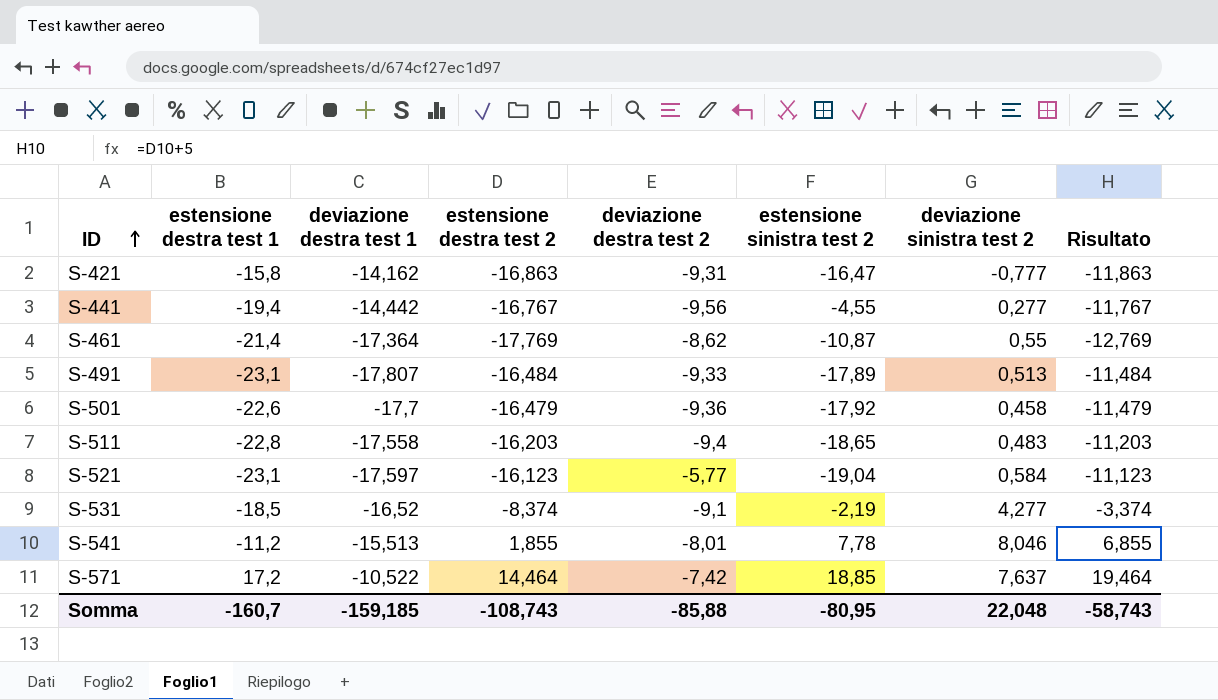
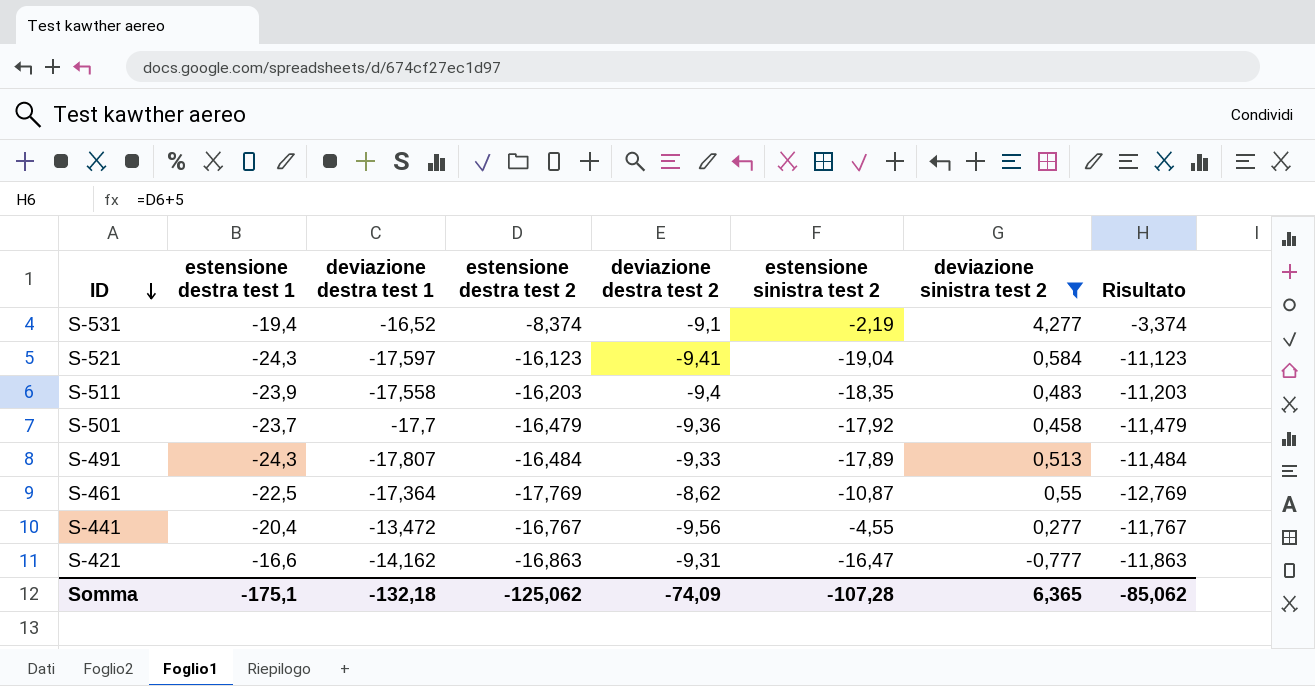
filter: none -> deviazione sinistra test 2 <= 4,277
row order: ID ascending -> ID descending
S-531 | estensione destra test 1: -18,5 -> -19,4
S-521 | estensione destra test 1: -23,1 -> -24,3
S-521 | deviazione destra test 2: -5,77 -> -9,41
S-511 | estensione destra test 1: -22,8 -> -23,9
S-511 | estensione sinistra test 2: -18,65 -> -18,35
S-501 | estensione destra test 1: -22,6 -> -23,7
S-491 | estensione destra test 1: -23,1 -> -24,3
S-461 | estensione destra test 1: -21,4 -> -22,5
S-441 | estensione destra test 1: -19,4 -> -20,4
S-441 | deviazione destra test 1: -14,442 -> -13,472
S-421 | estensione destra test 1: -15,8 -> -16,6
Somma | estensione destra test 1: -160,7 -> -175,1
Somma | deviazione destra test 1: -159,185 -> -132,18
Somma | estensione destra test 2: -108,743 -> -125,062
Somma | deviazione destra test 2: -85,88 -> -74,09
Somma | estensione sinistra test 2: -80,95 -> -107,28
Somma | deviazione sinistra test 2: 22,048 -> 6,365
Somma | Risultato: -58,743 -> -85,062

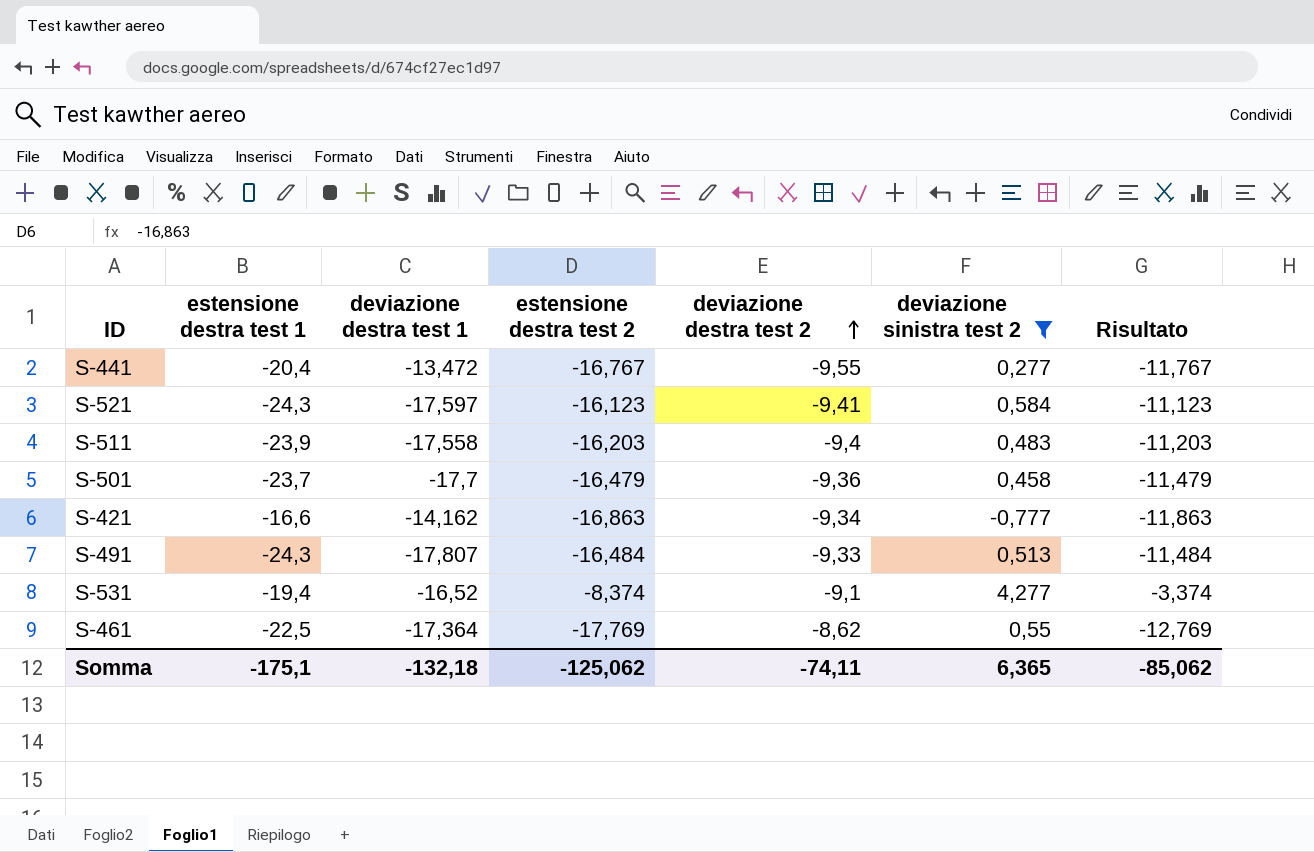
row order: ID descending -> deviazione destra test 2 ascending
column estensione sinistra test 2 | position: 6 -> none
S-441 | deviazione destra test 2: -9,56 -> -9,55
S-421 | deviazione destra test 2: -9,31 -> -9,34
Somma | deviazione destra test 2: -74,09 -> -74,11

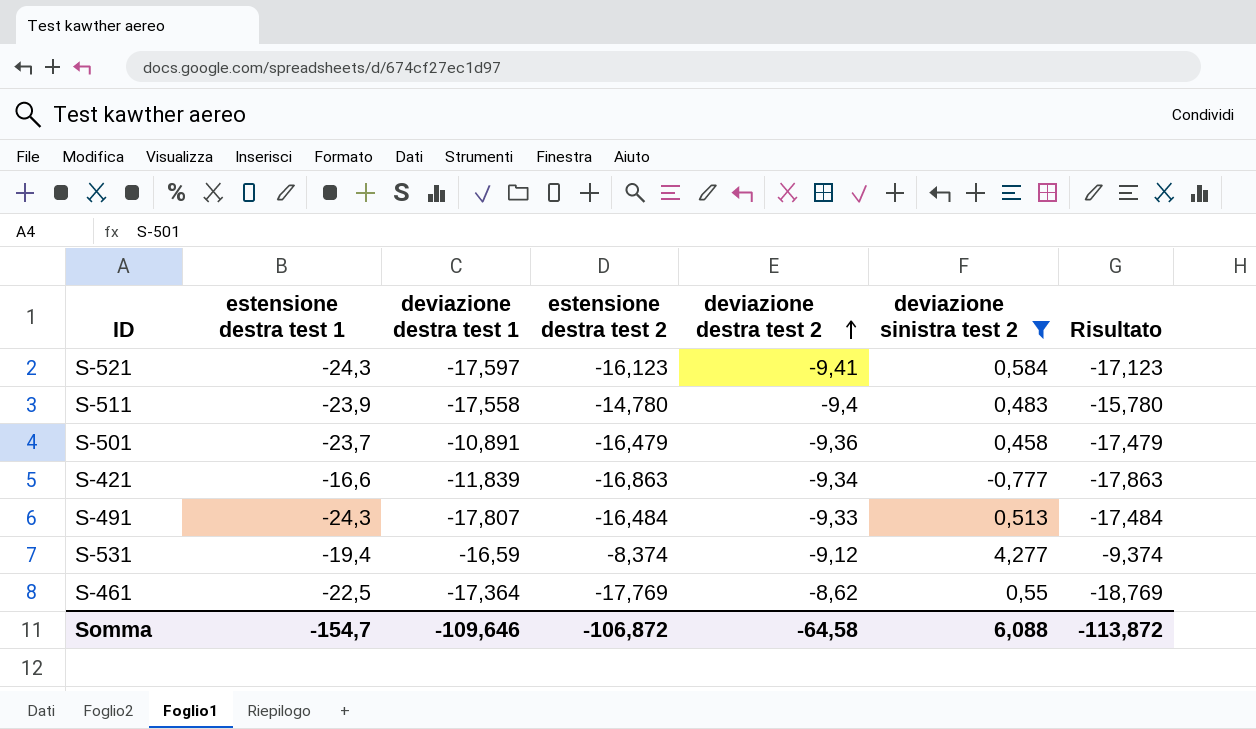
column Risultato | formula: [estensione destra test 2] + 5 -> [estensione destra test 2] - 1
row S-441: -20,4 | -13,472 | -16,767 | -9,55 | 0,277 | -11,767 -> none
S-511 | estensione destra test 2: -16,203 -> -14,780
S-501 | deviazione destra test 1: -17,7 -> -10,891
S-421 | deviazione destra test 1: -14,162 -> -11,839
S-531 | deviazione destra test 1: -16,52 -> -16,59
S-531 | deviazione destra test 2: -9,1 -> -9,12
Somma | estensione destra test 1: -175,1 -> -154,7
Somma | deviazione destra test 1: -132,18 -> -109,646
Somma | estensione destra test 2: -125,062 -> -106,872
Somma | deviazione destra test 2: -74,11 -> -64,58
Somma | deviazione sinistra test 2: 6,365 -> 6,088
Somma | Risultato: -85,062 -> -113,872

